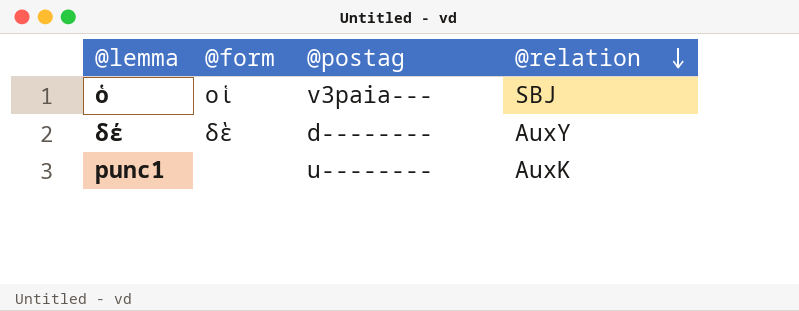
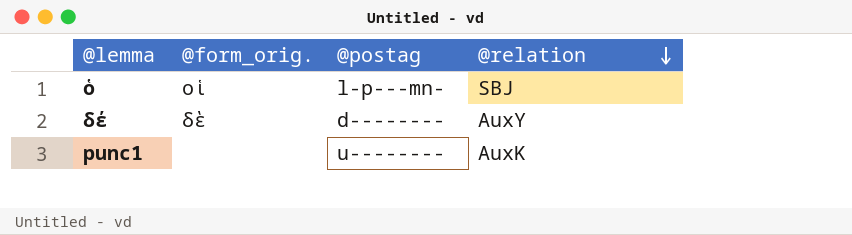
column name: @form -> @form_orig.
ὁ | @postag: v3paia--- -> l-p---mn-

